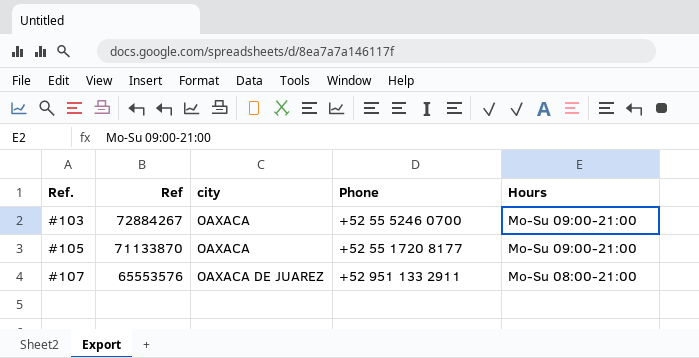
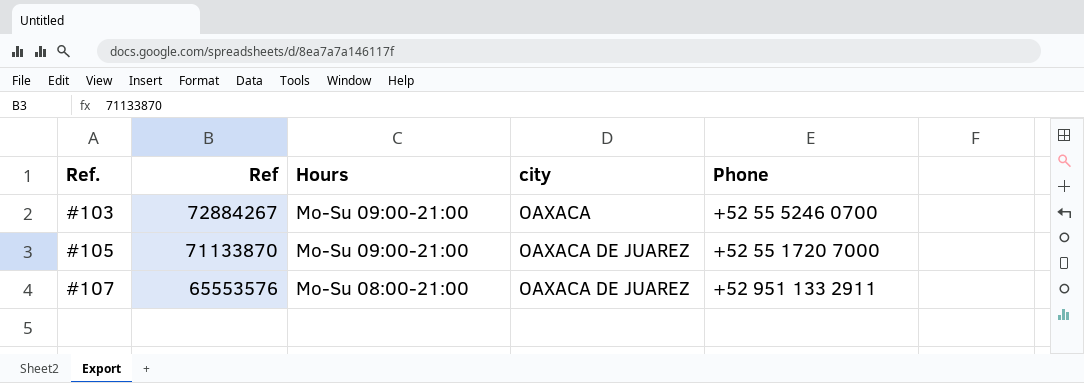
column Hours | position: 5 -> 3
#105 | city: OAXACA -> OAXACA DE JUAREZ
#105 | Phone: +52 55 1720 8177 -> +52 55 1720 7000

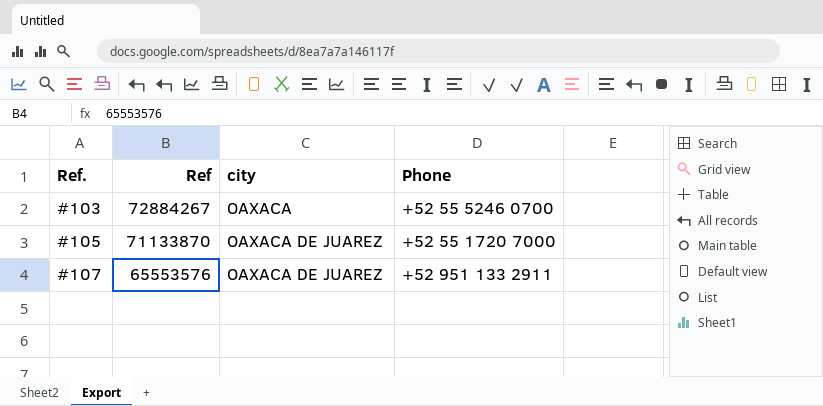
column Hours | position: 3 -> none

